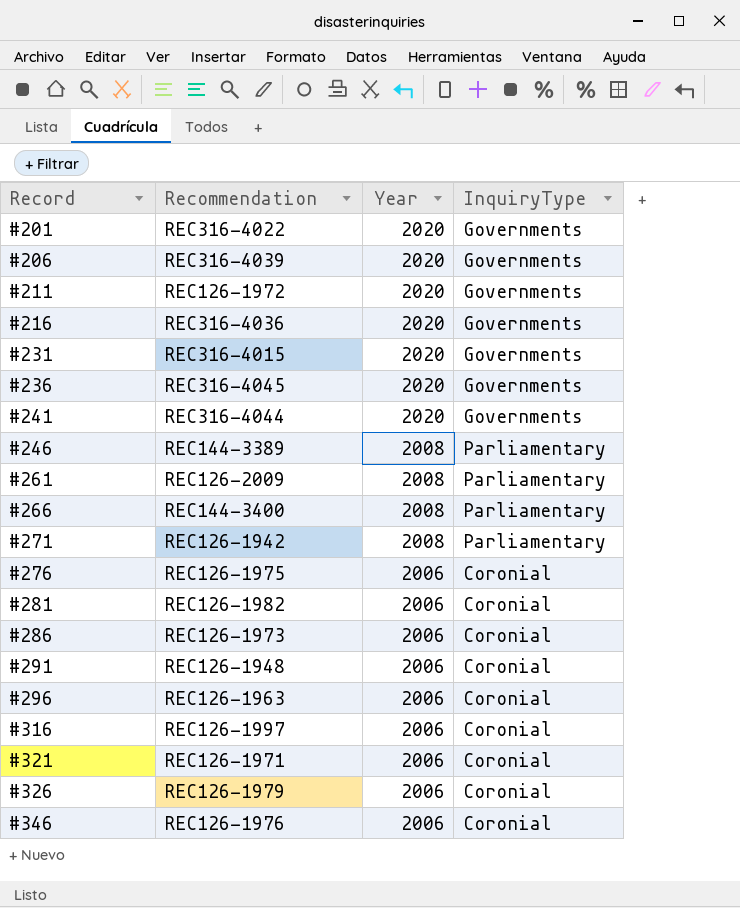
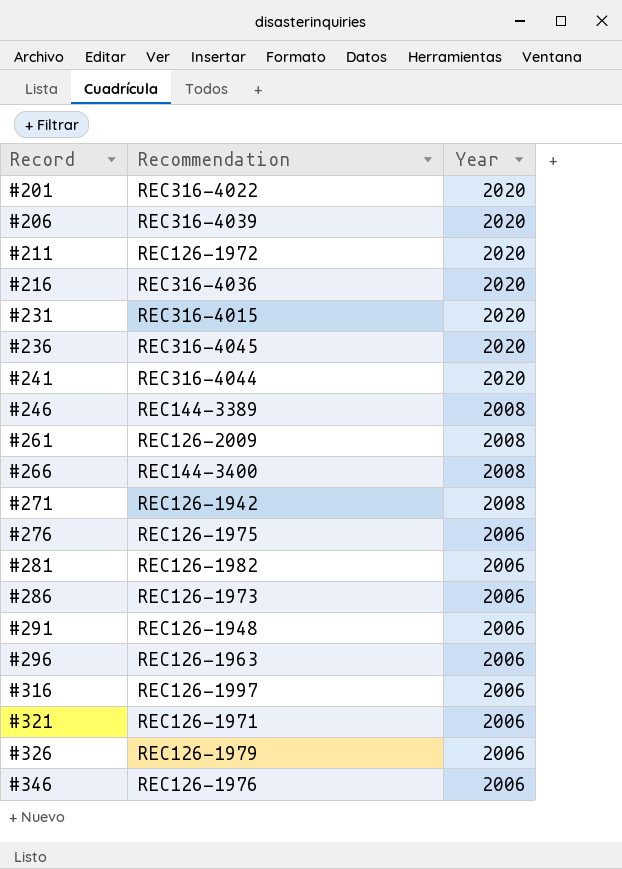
column InquiryType | position: 4 -> none

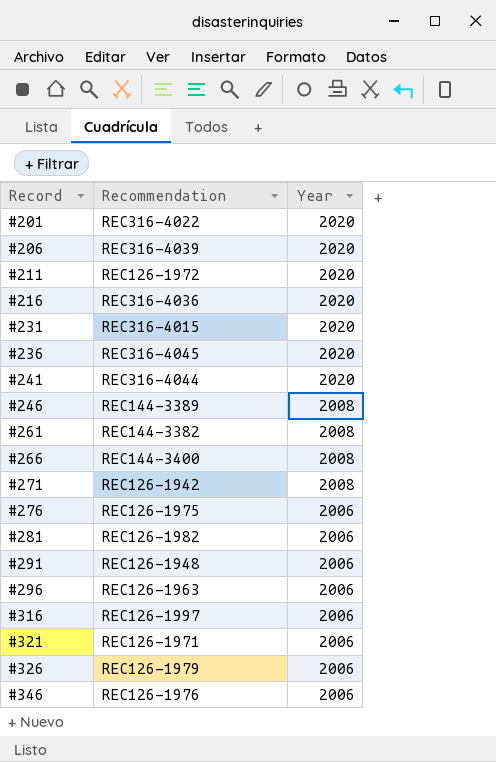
row #286: REC126-1973 | 2006 -> none
#261 | Recommendation: REC126-2009 -> REC144-3382

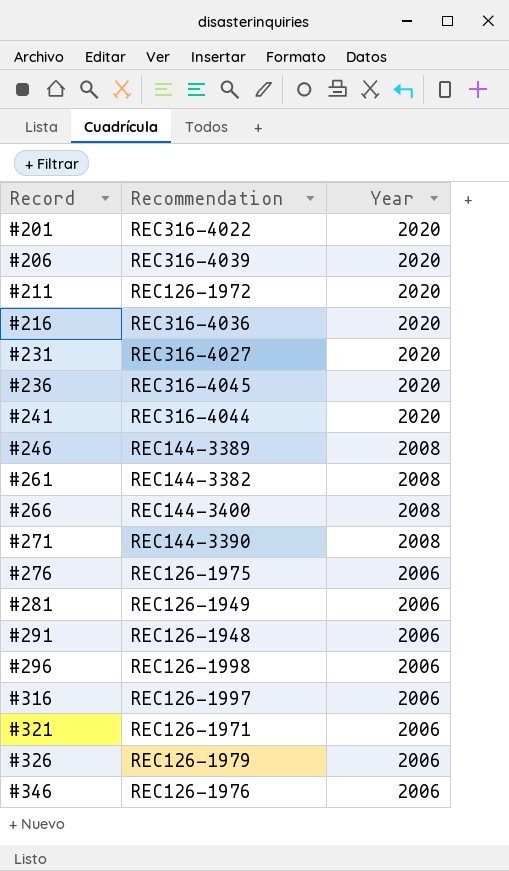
#231 | Recommendation: REC316-4015 -> REC316-4027
#271 | Recommendation: REC126-1942 -> REC144-3390
#281 | Recommendation: REC126-1982 -> REC126-1949
#296 | Recommendation: REC126-1963 -> REC126-1998

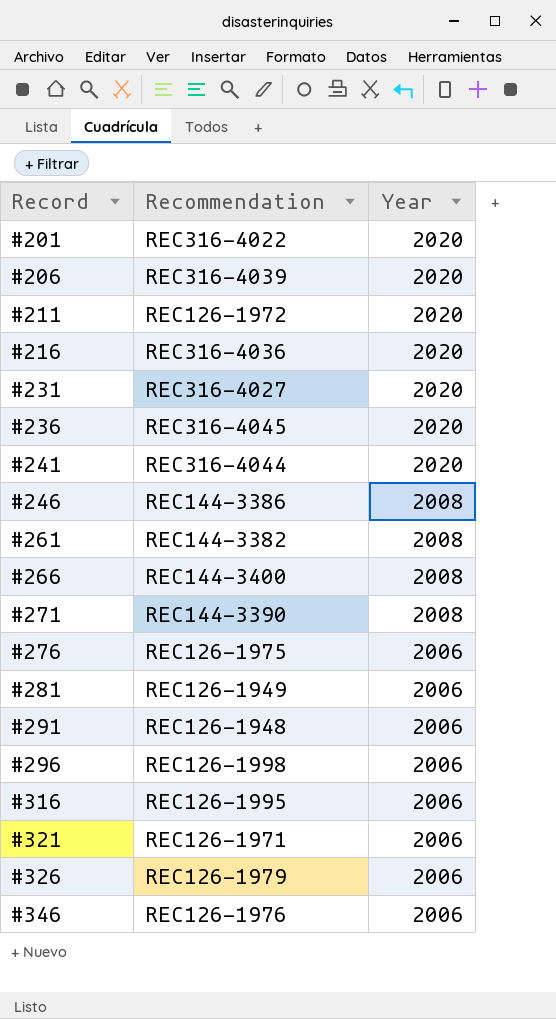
#246 | Recommendation: REC144-3389 -> REC144-3386
#316 | Recommendation: REC126-1997 -> REC126-1995

